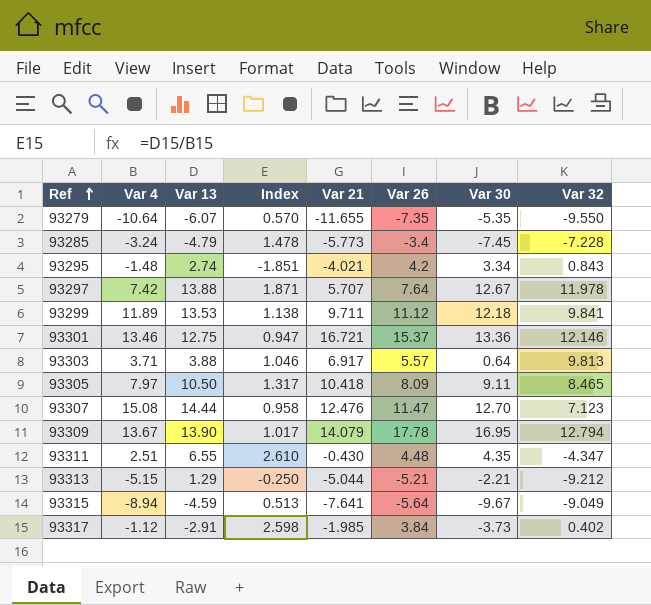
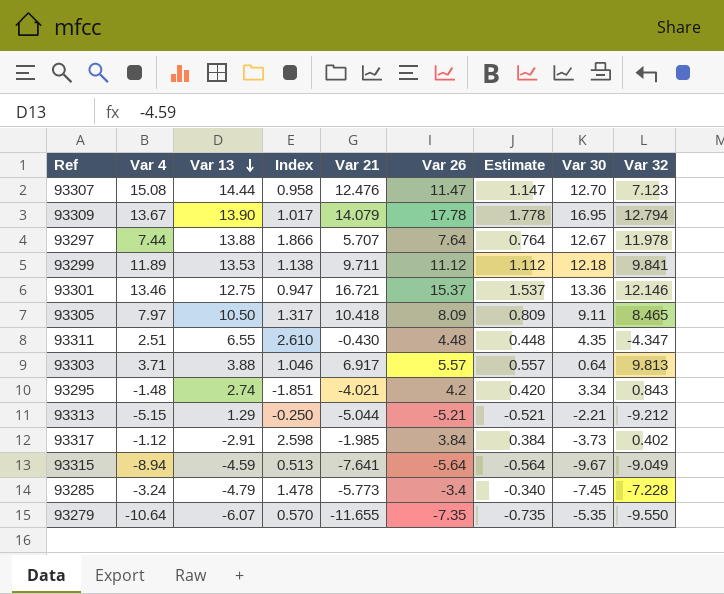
row order: Ref ascending -> Var 13 descending
column Estimate | formula: none -> [Var 26] * 0.1
93297 | Var 4: 7.42 -> 7.44
93297 | Index: 1.871 -> 1.866

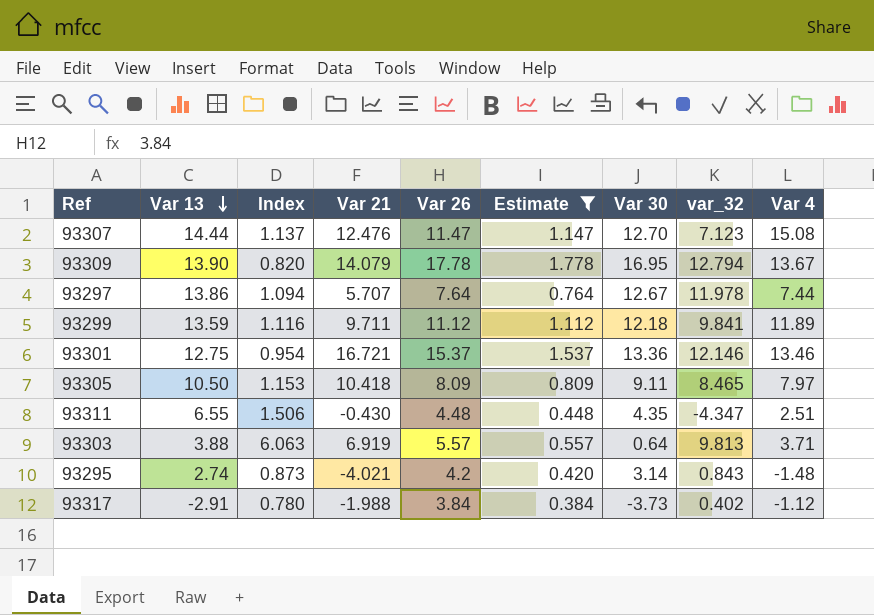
filter: none -> Estimate >= 0.384
column Index | formula: [Var 13] / [Var 4] -> [Var 13] / [Var 30]
column name: Var 32 -> var_32
column Var 4 | position: 2 -> 9
93297 | Var 13: 13.88 -> 13.86
93299 | Var 13: 13.53 -> 13.59
93303 | Var 21: 6.917 -> 6.919
93295 | Var 30: 3.34 -> 3.14
93317 | Var 21: -1.985 -> -1.988

